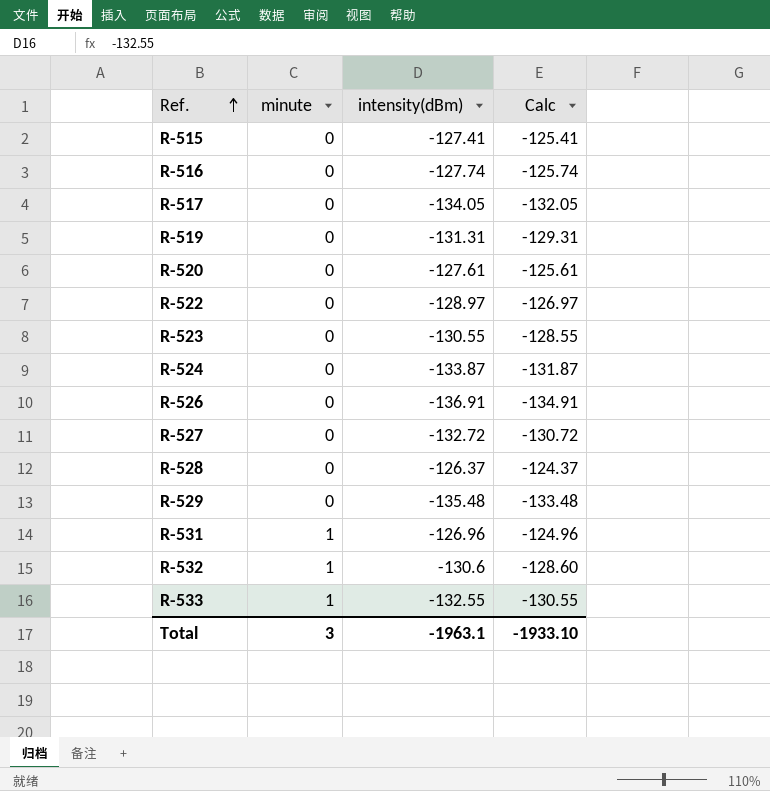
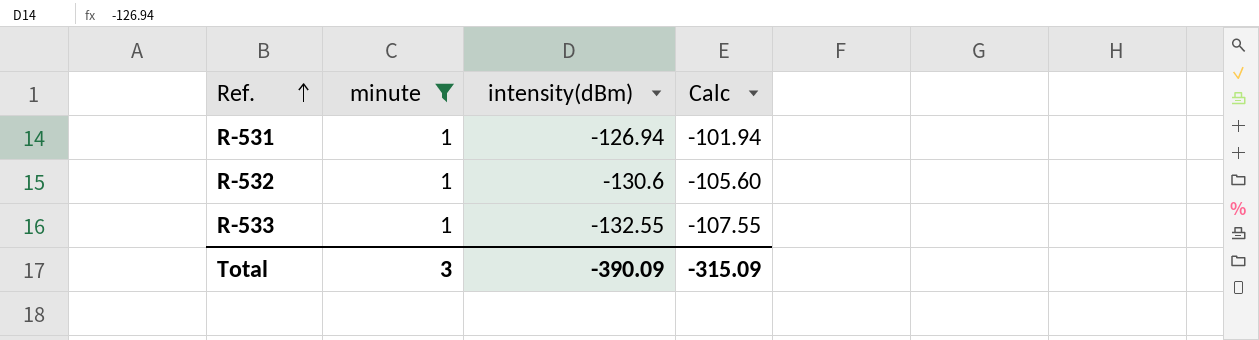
filter: none -> minute = 1
column Calc | formula: [intensity(dBm)] + 2 -> [intensity(dBm)] + 25
R-531 | intensity(dBm): -126.96 -> -126.94
Total | intensity(dBm): -1963.1 -> -390.09
Total | Calc: -1933.10 -> -315.09

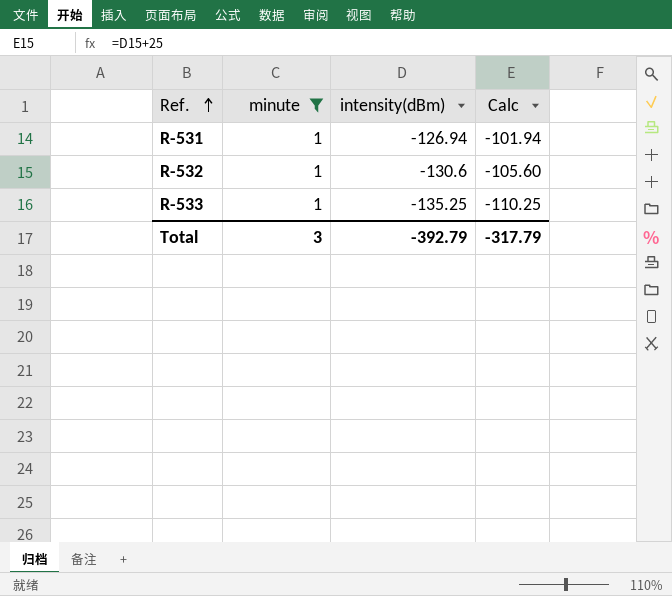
R-533 | intensity(dBm): -132.55 -> -135.25
R-533 | Calc: -107.55 -> -110.25
Total | intensity(dBm): -390.09 -> -392.79
Total | Calc: -315.09 -> -317.79

